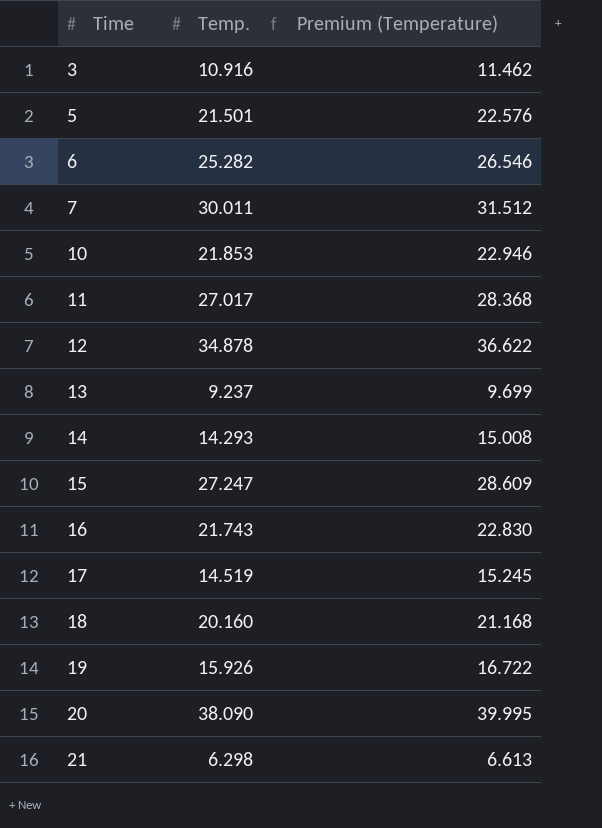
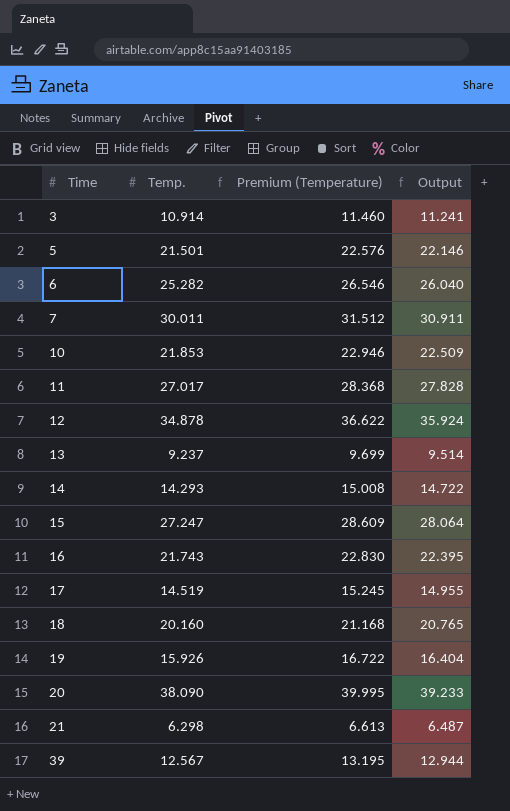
column Output | formula: none -> [Temp.] * 1.03
3 | Temp.: 10.916 -> 10.914
3 | Premium (Temperature): 11.462 -> 11.460
row 39: none -> 12.567 | 13.195 | 12.944

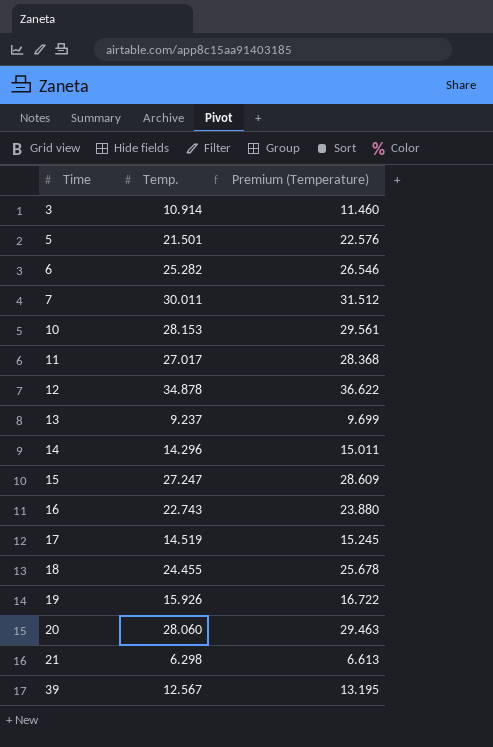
column Output | formula: [Temp.] * 1.03 -> none
10 | Temp.: 21.853 -> 28.153
10 | Premium (Temperature): 22.946 -> 29.561
14 | Temp.: 14.293 -> 14.296
14 | Premium (Temperature): 15.008 -> 15.011
16 | Temp.: 21.743 -> 22.743
16 | Premium (Temperature): 22.830 -> 23.880
18 | Temp.: 20.160 -> 24.455
18 | Premium (Temperature): 21.168 -> 25.678
20 | Temp.: 38.090 -> 28.060
20 | Premium (Temperature): 39.995 -> 29.463

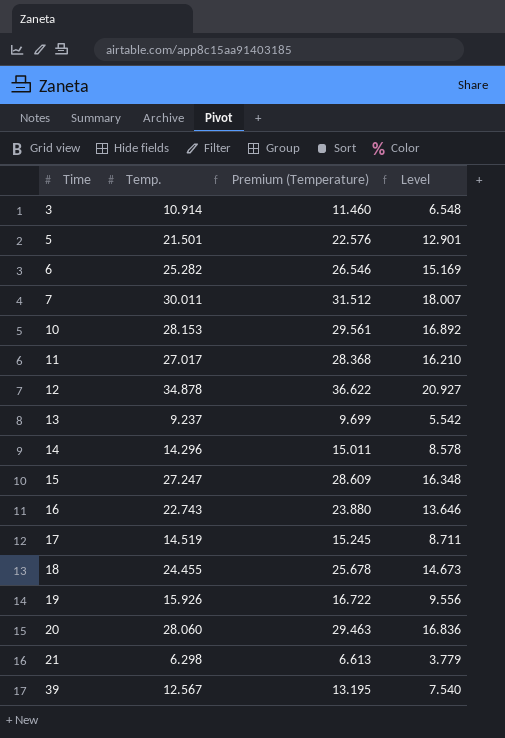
column Level | formula: none -> [Temp.] * 0.6

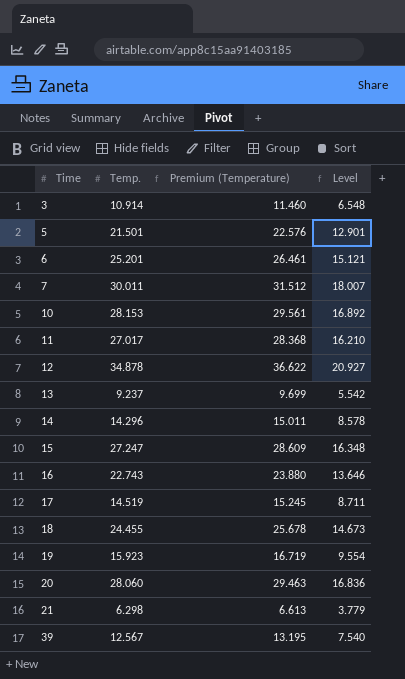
6 | Temp.: 25.282 -> 25.201
6 | Premium (Temperature): 26.546 -> 26.461
6 | Level: 15.169 -> 15.121
19 | Temp.: 15.926 -> 15.923
19 | Premium (Temperature): 16.722 -> 16.719
19 | Level: 9.556 -> 9.554

